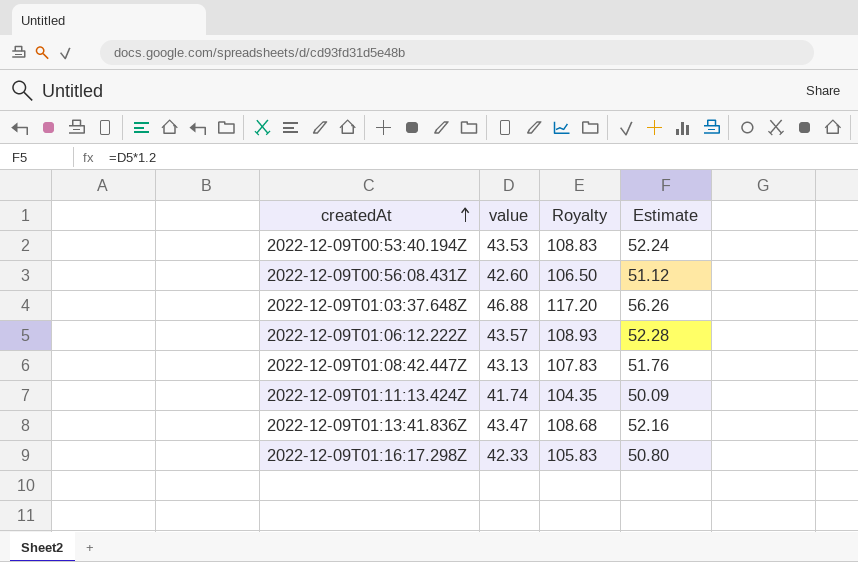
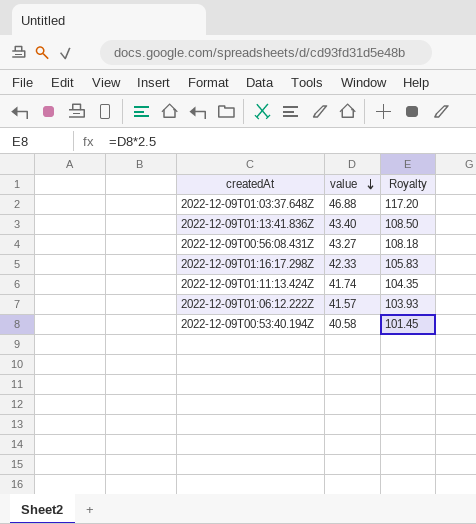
row order: createdAt ascending -> value descending
column Estimate | formula: [value] * 1.2 -> none
row 2022-12-09T01:08:42.447Z: 43.13 | 107.83 | 51.76 -> none
2022-12-09T01:13:41.836Z | value: 43.47 -> 43.40
2022-12-09T01:13:41.836Z | Royalty: 108.68 -> 108.50
2022-12-09T00:56:08.431Z | value: 42.60 -> 43.27
2022-12-09T00:56:08.431Z | Royalty: 106.50 -> 108.18
2022-12-09T01:06:12.222Z | value: 43.57 -> 41.57
2022-12-09T01:06:12.222Z | Royalty: 108.93 -> 103.93
2022-12-09T00:53:40.194Z | value: 43.53 -> 40.58
2022-12-09T00:53:40.194Z | Royalty: 108.83 -> 101.45

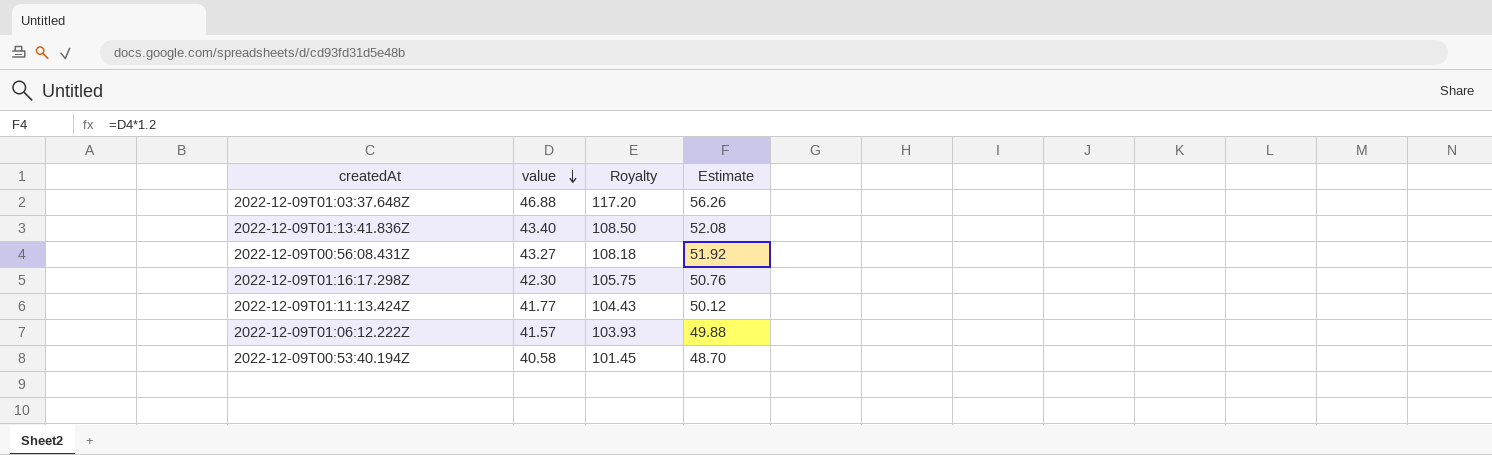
column Estimate | formula: none -> [value] * 1.2
2022-12-09T01:16:17.298Z | value: 42.33 -> 42.30
2022-12-09T01:16:17.298Z | Royalty: 105.83 -> 105.75
2022-12-09T01:11:13.424Z | value: 41.74 -> 41.77
2022-12-09T01:11:13.424Z | Royalty: 104.35 -> 104.43

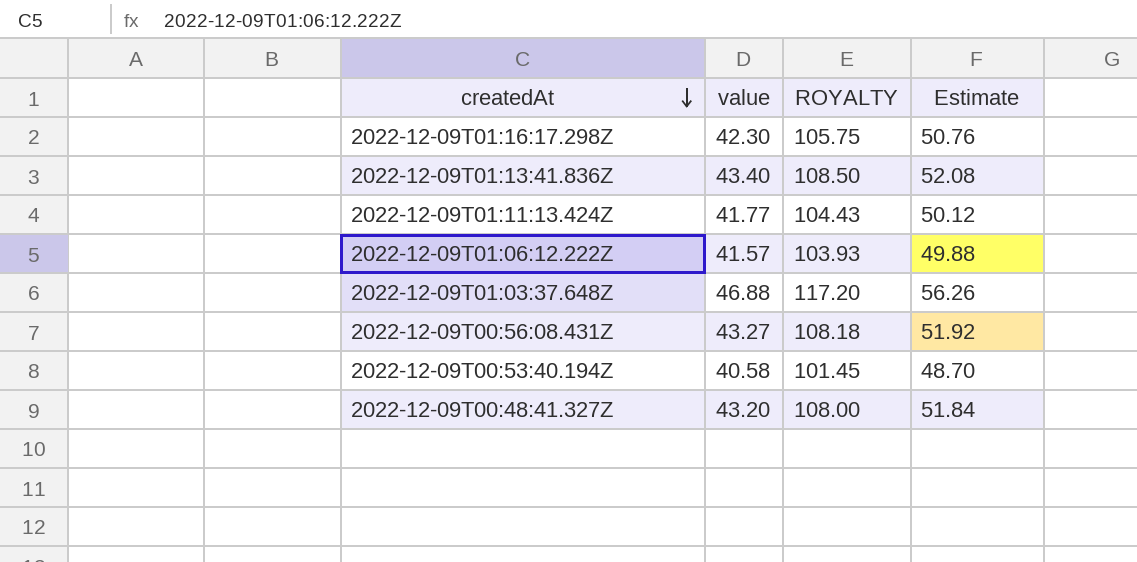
row order: value descending -> createdAt descending
column name: Royalty -> ROYALTY
row 2022-12-09T00:48:41.327Z: none -> 43.20 | 108.00 | 51.84

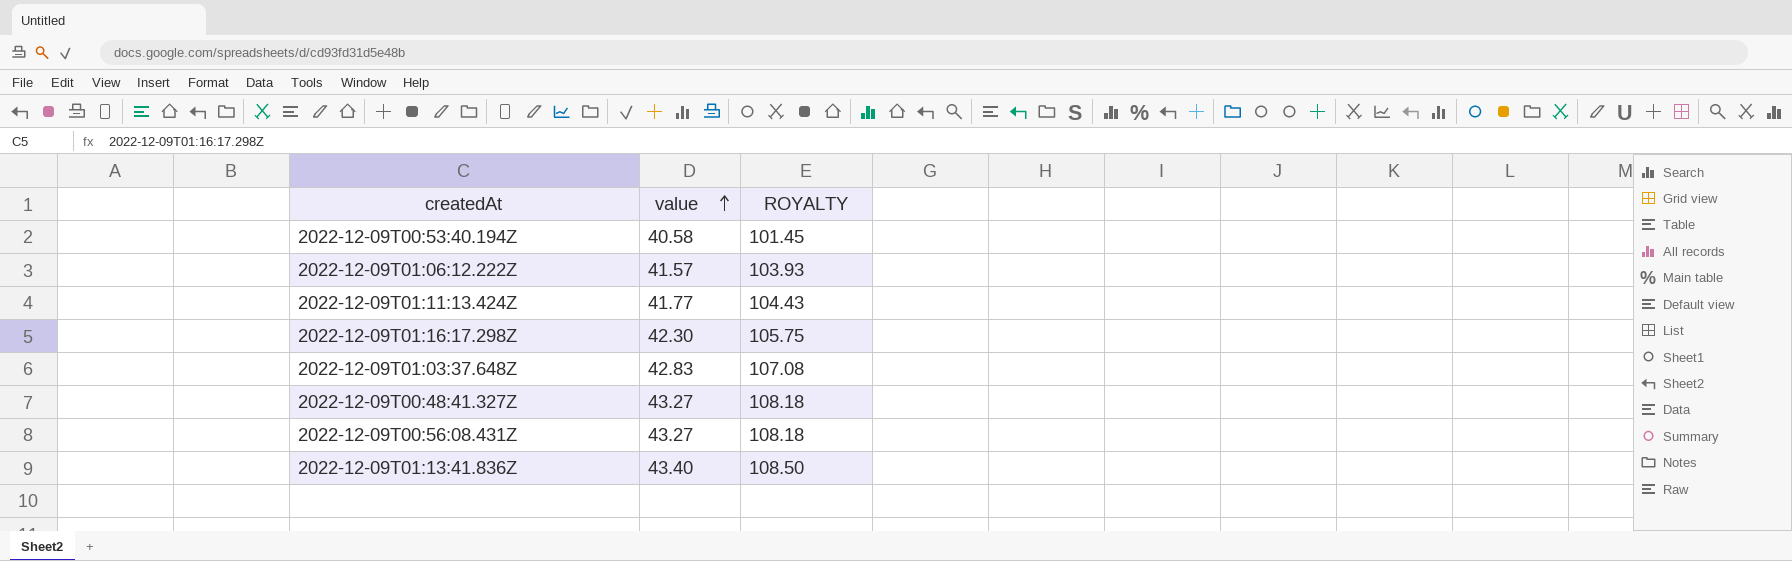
row order: createdAt descending -> value ascending
column Estimate | formula: [value] * 1.2 -> none
2022-12-09T01:03:37.648Z | value: 46.88 -> 42.83
2022-12-09T01:03:37.648Z | ROYALTY: 117.20 -> 107.08
2022-12-09T00:48:41.327Z | value: 43.20 -> 43.27
2022-12-09T00:48:41.327Z | ROYALTY: 108.00 -> 108.18

